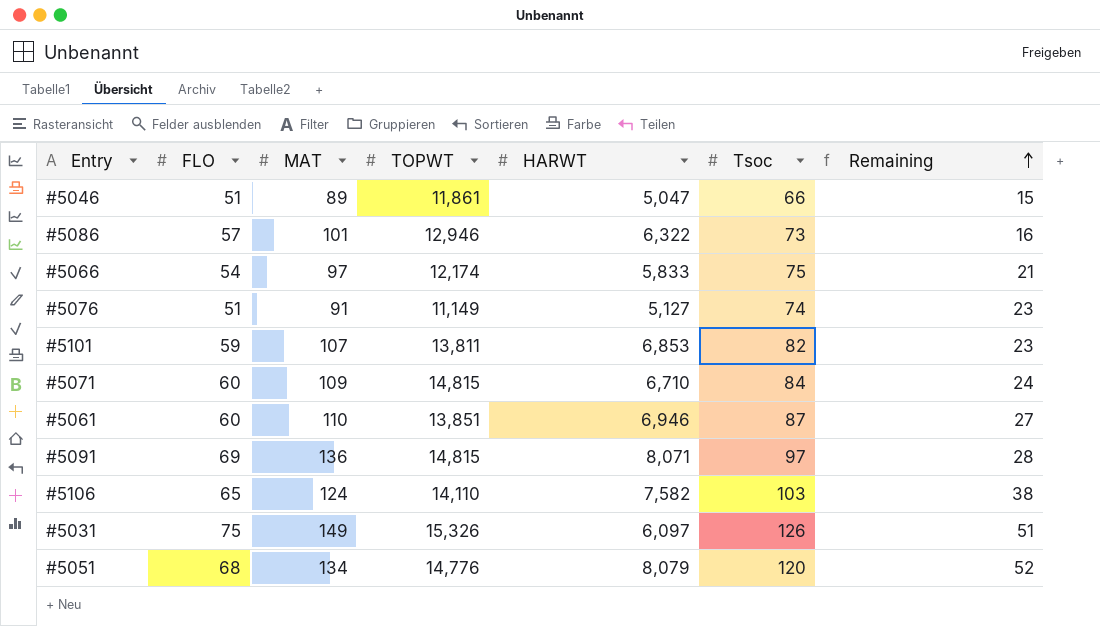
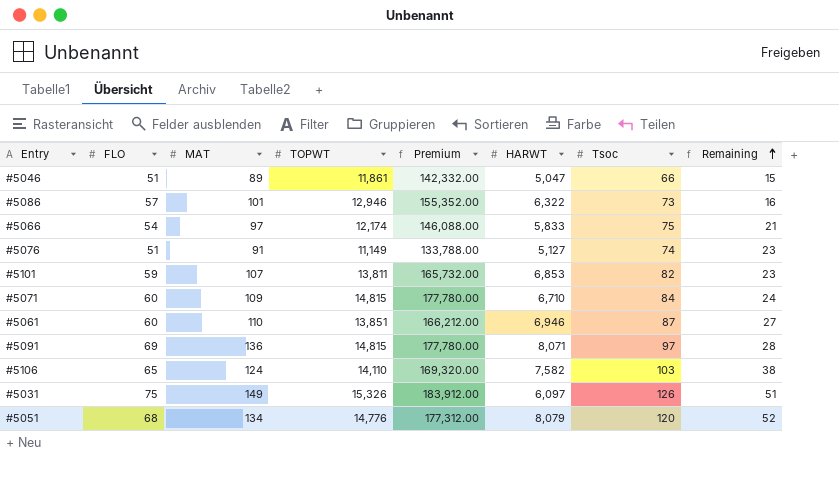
column Premium | formula: none -> [TOPWT] * 12

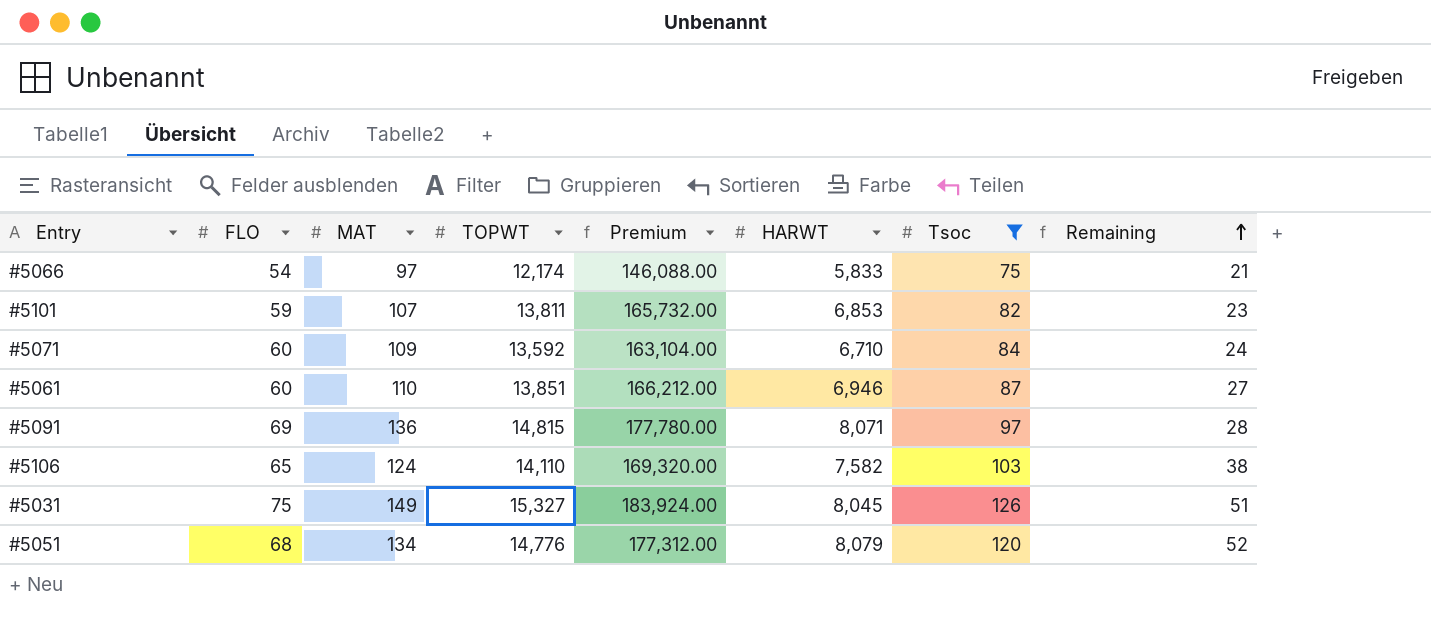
filter: none -> Tsoc >= 75
#5071 | TOPWT: 14,815 -> 13,592
#5071 | Premium: 177,780.00 -> 163,104.00
#5031 | TOPWT: 15,326 -> 15,327
#5031 | Premium: 183,912.00 -> 183,924.00
#5031 | HARWT: 6,097 -> 8,045

